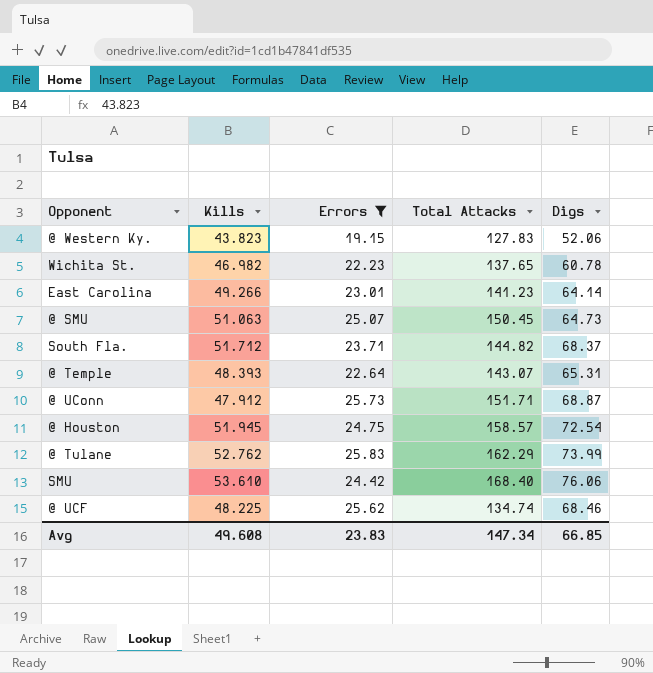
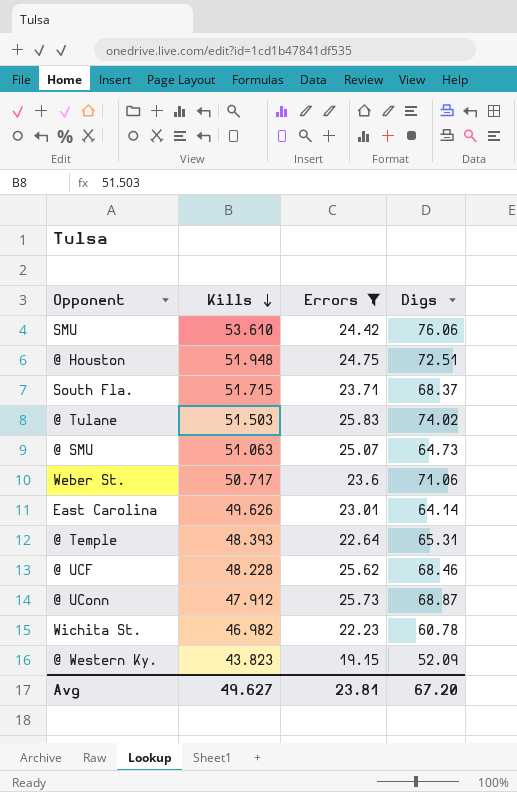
row order: none -> Kills descending
column Total Attacks | position: 4 -> none
@ Houston | Kills: 51.945 -> 51.948
@ Houston | Digs: 72.54 -> 72.51
South Fla. | Kills: 51.712 -> 51.715
@ Tulane | Kills: 52.762 -> 51.503
@ Tulane | Digs: 73.99 -> 74.02
row Weber St.: none -> 50.717 | 23.6 | 71.06
East Carolina | Kills: 49.266 -> 49.626
@ UCF | Kills: 48.225 -> 48.228
@ Western Ky. | Digs: 52.06 -> 52.09
Avg | Kills: 49.608 -> 49.627
Avg | Errors: 23.83 -> 23.81
Avg | Digs: 66.85 -> 67.20

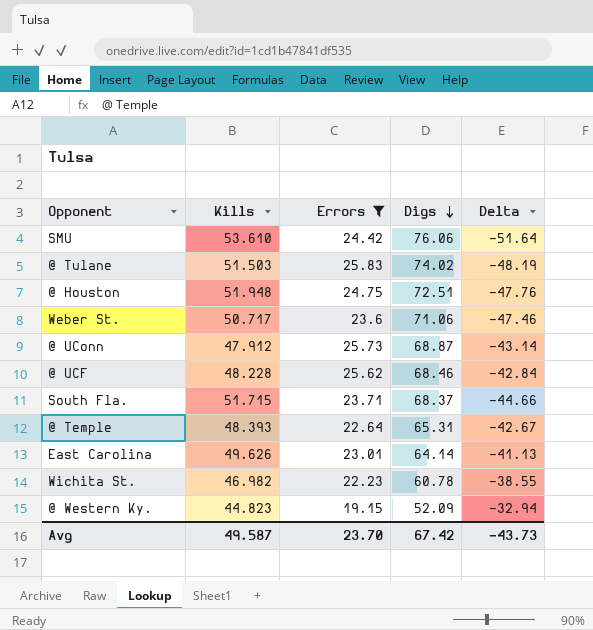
row order: Kills descending -> Digs descending
column Delta | formula: none -> [Errors] - [Digs]
row @ SMU: 51.063 | 25.07 | 64.73 -> none
@ Western Ky. | Kills: 43.823 -> 44.823
Avg | Kills: 49.627 -> 49.587
Avg | Errors: 23.81 -> 23.70
Avg | Digs: 67.20 -> 67.42

